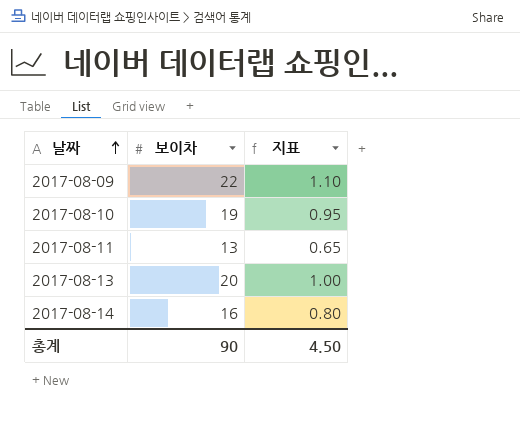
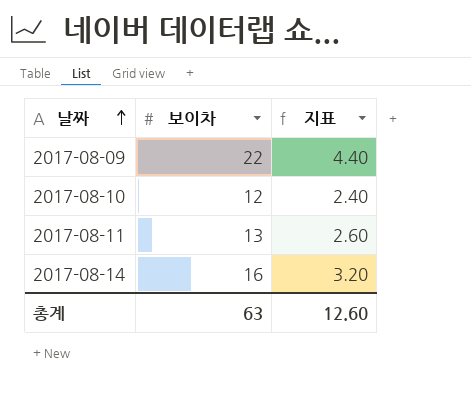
column 지표 | formula: [보이차] * 0.05 -> [보이차] * 0.2
row 2017-08-13: 20 | 1.00 -> none
2017-08-10 | 보이차: 19 -> 12
총계 | 보이차: 90 -> 63
총계 | 지표: 4.50 -> 12.60

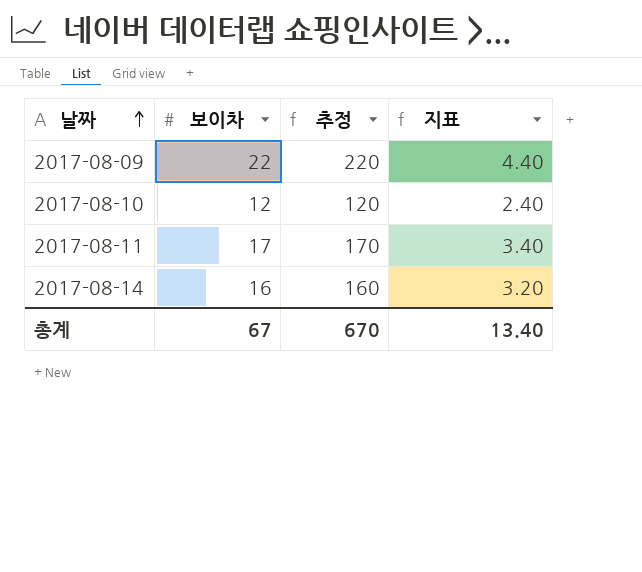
column 추정 | formula: none -> [보이차] * 10
2017-08-11 | 보이차: 13 -> 17
2017-08-11 | 지표: 2.60 -> 3.40
총계 | 보이차: 63 -> 67
총계 | 지표: 12.60 -> 13.40

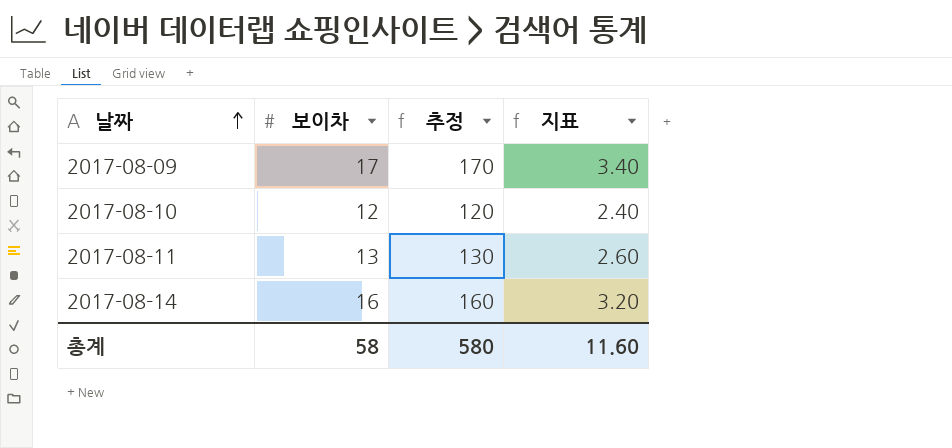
2017-08-09 | 보이차: 22 -> 17
2017-08-09 | 추정: 220 -> 170
2017-08-09 | 지표: 4.40 -> 3.40
2017-08-11 | 보이차: 17 -> 13
2017-08-11 | 추정: 170 -> 130
2017-08-11 | 지표: 3.40 -> 2.60
총계 | 보이차: 67 -> 58
총계 | 추정: 670 -> 580
총계 | 지표: 13.40 -> 11.60

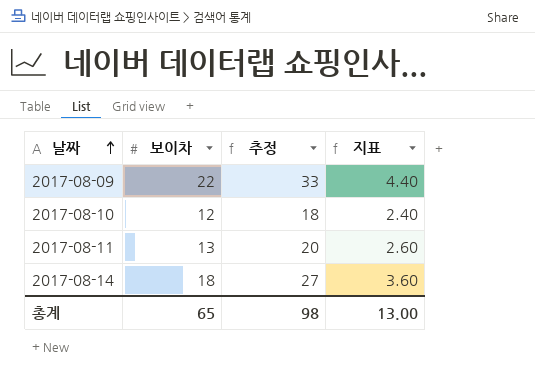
column 추정 | formula: [보이차] * 10 -> [보이차] * 1.5
2017-08-09 | 보이차: 17 -> 22
2017-08-09 | 지표: 3.40 -> 4.40
2017-08-14 | 보이차: 16 -> 18
2017-08-14 | 지표: 3.20 -> 3.60
총계 | 보이차: 58 -> 65
총계 | 추정: 580 -> 98
총계 | 지표: 11.60 -> 13.00

